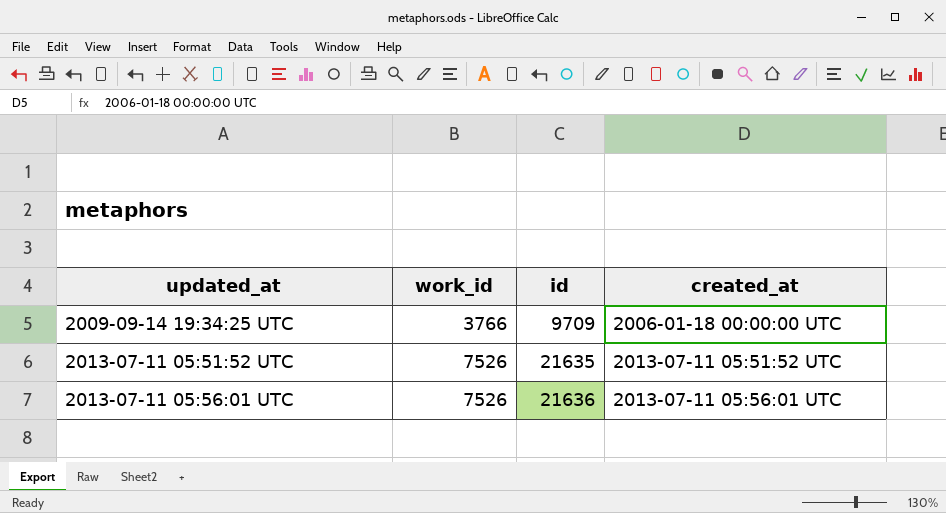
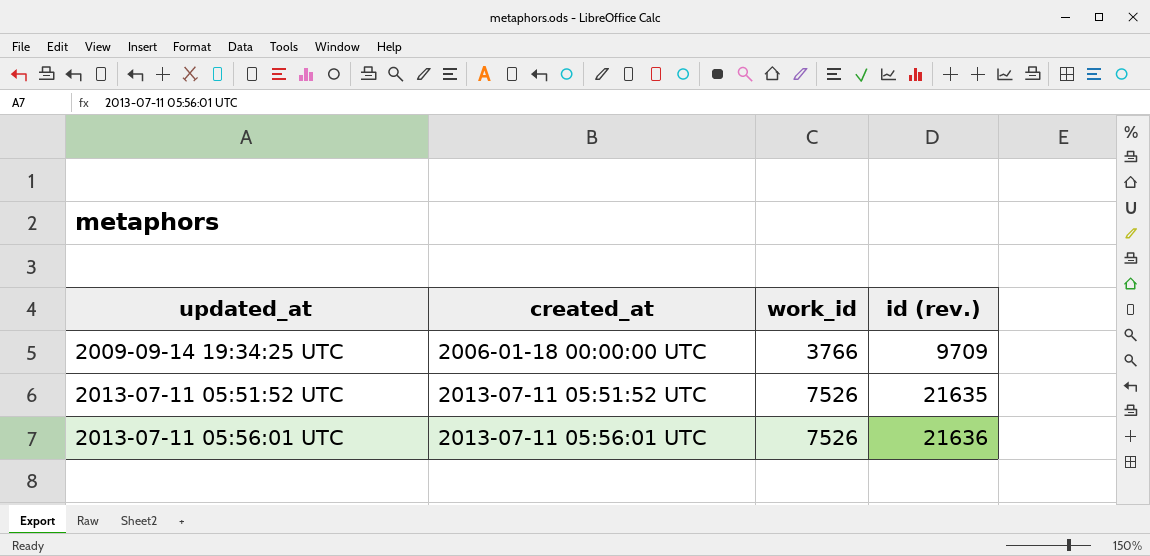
column created_at | position: 4 -> 2
column name: id -> id (rev.)

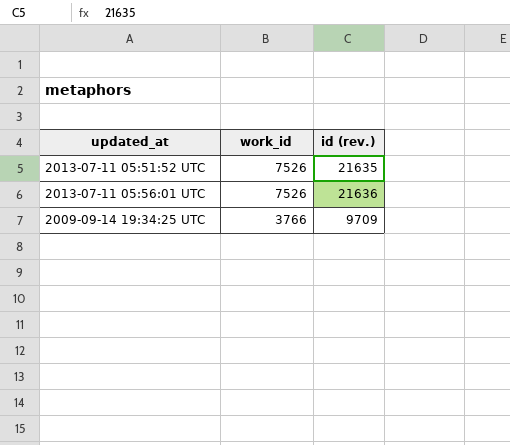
row order: updated_at ascending -> work_id descending
column created_at | position: 2 -> none

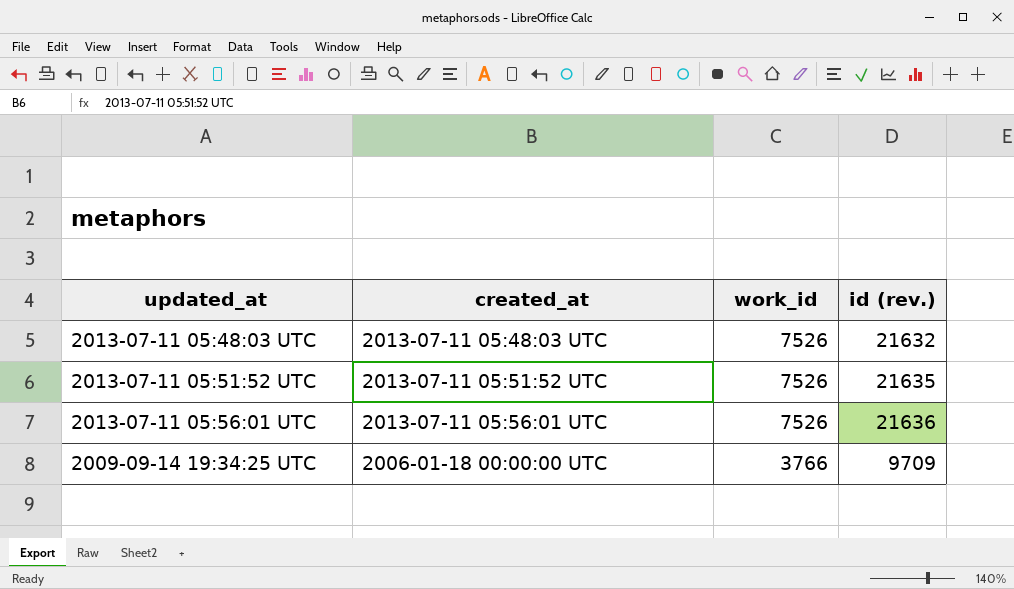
column created_at | position: none -> 2
row 2013-07-11 05:48:03 UTC: none -> 2013-07-11 05:48:03 UTC | 7526 | 21632

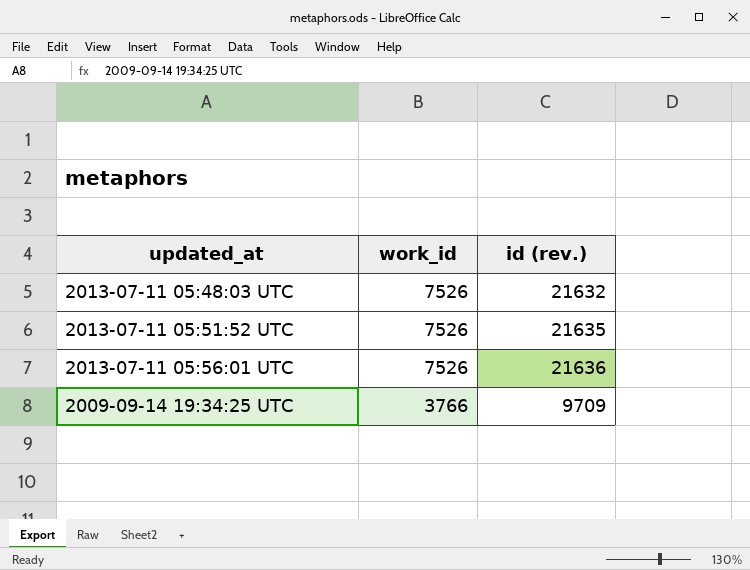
column created_at | position: 2 -> none

